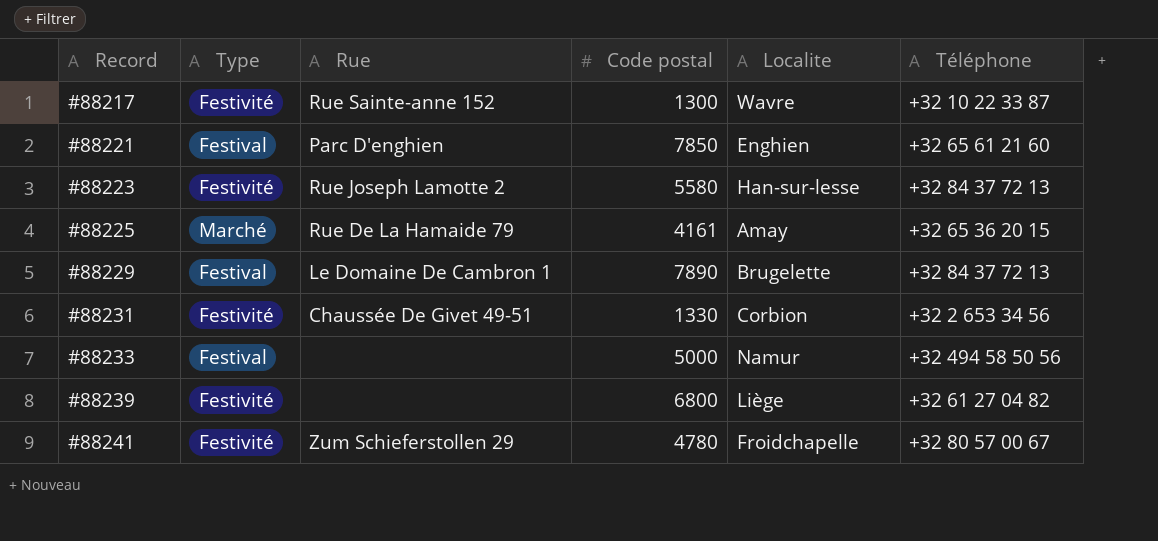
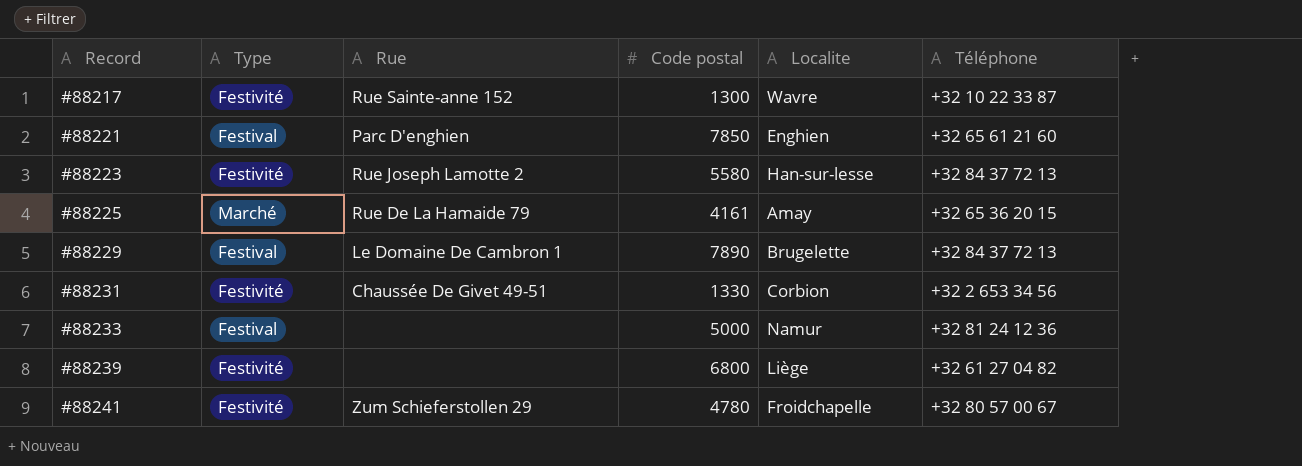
#88233 | Téléphone: +32 494 58 50 56 -> +32 81 24 12 36

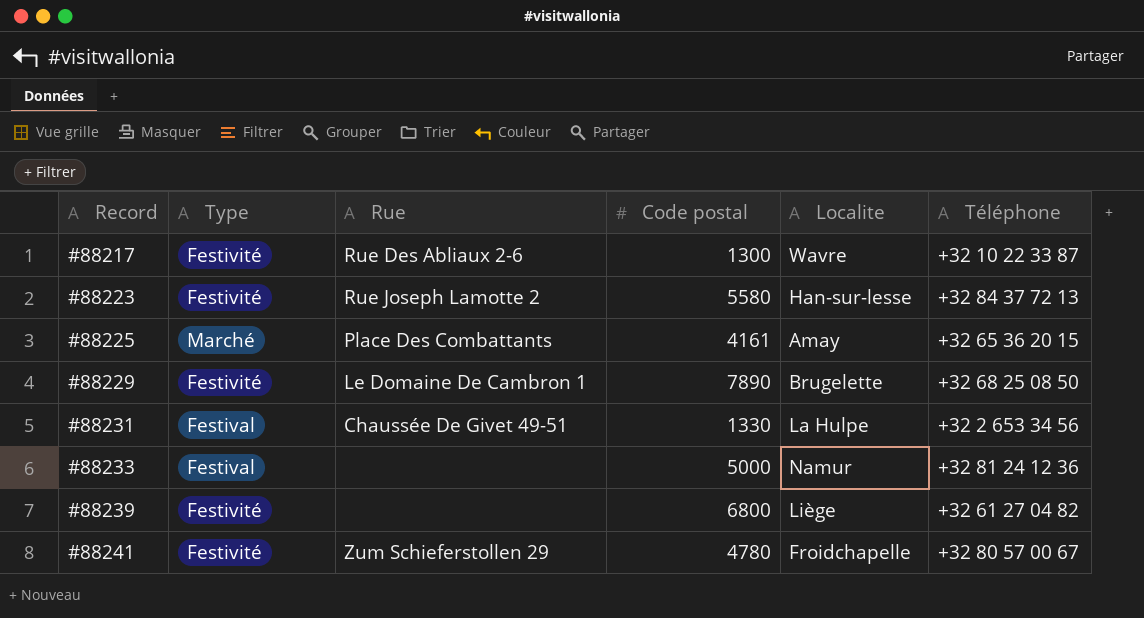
row #88221: Festival | Parc D'enghien | 7850 | Enghien | +32 65 61 21 60 -> none
#88217 | Rue: Rue Sainte-anne 152 -> Rue Des Abliaux 2-6
#88225 | Rue: Rue De La Hamaide 79 -> Place Des Combattants
#88229 | Type: Festival -> Festivité
#88229 | Téléphone: +32 84 37 72 13 -> +32 68 25 08 50
#88231 | Type: Festivité -> Festival
#88231 | Localite: Corbion -> La Hulpe

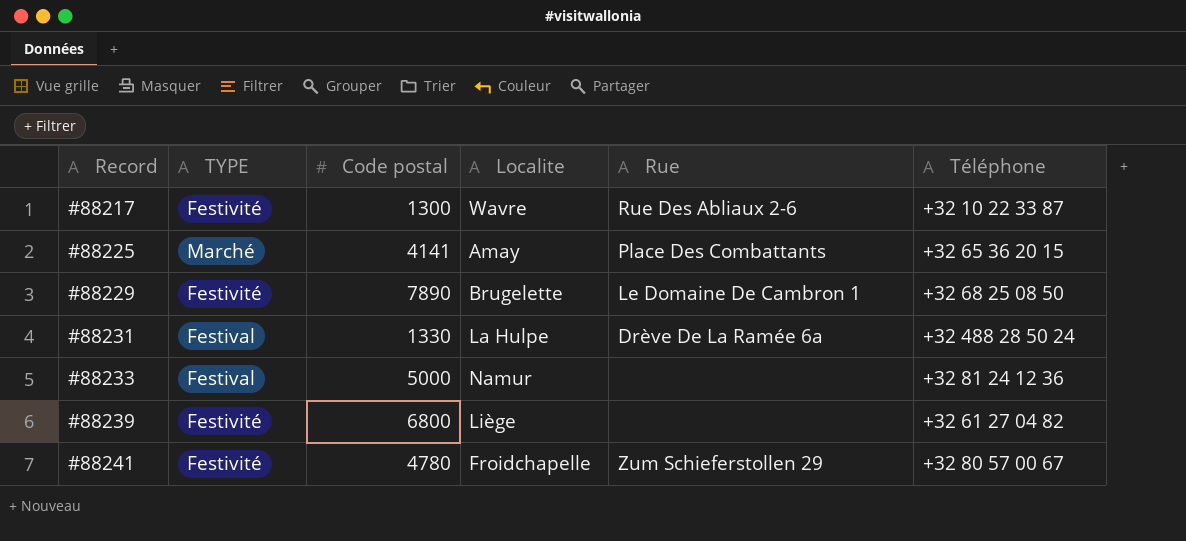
column name: Type -> TYPE
column Rue | position: 3 -> 5
row #88223: Festivité | Rue Joseph Lamotte 2 | 5580 | Han-sur-lesse | +32 84 37 72 13 -> none
#88225 | Code postal: 4161 -> 4141
#88231 | Rue: Chaussée De Givet 49-51 -> Drève De La Ramée 6a
#88231 | Téléphone: +32 2 653 34 56 -> +32 488 28 50 24

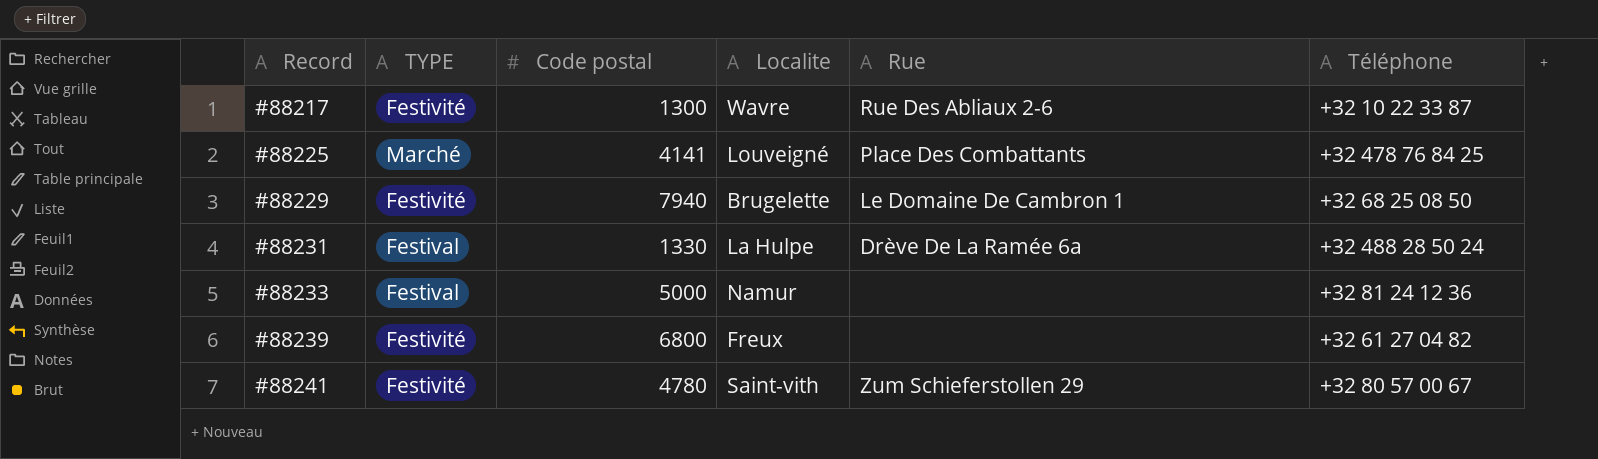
#88225 | Localite: Amay -> Louveigné
#88225 | Téléphone: +32 65 36 20 15 -> +32 478 76 84 25
#88229 | Code postal: 7890 -> 7940
#88239 | Localite: Liège -> Freux
#88241 | Localite: Froidchapelle -> Saint-vith

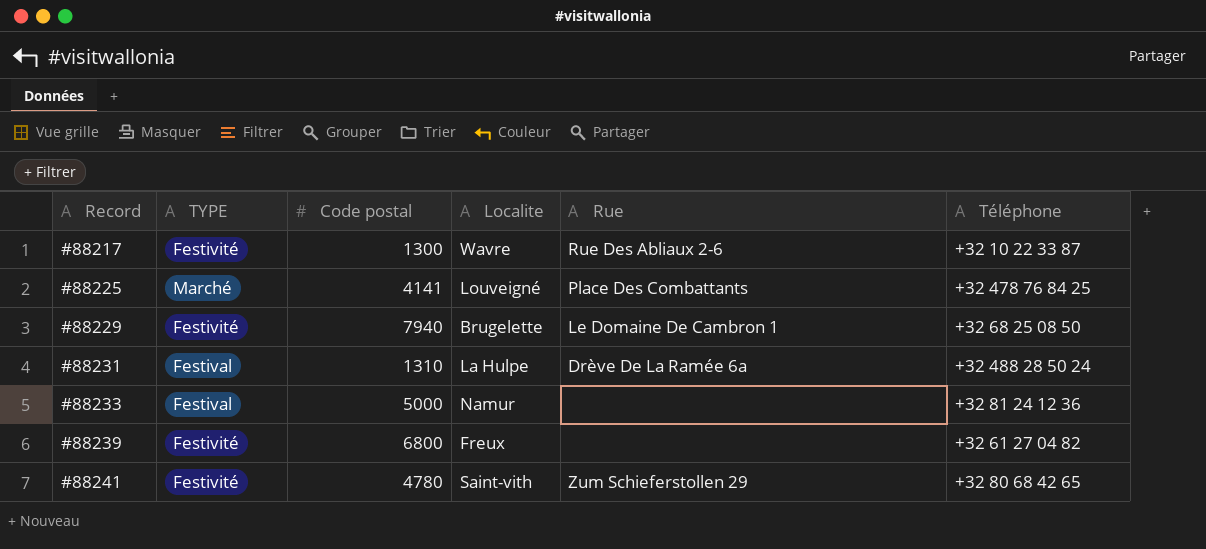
#88231 | Code postal: 1330 -> 1310
#88241 | Téléphone: +32 80 57 00 67 -> +32 80 68 42 65

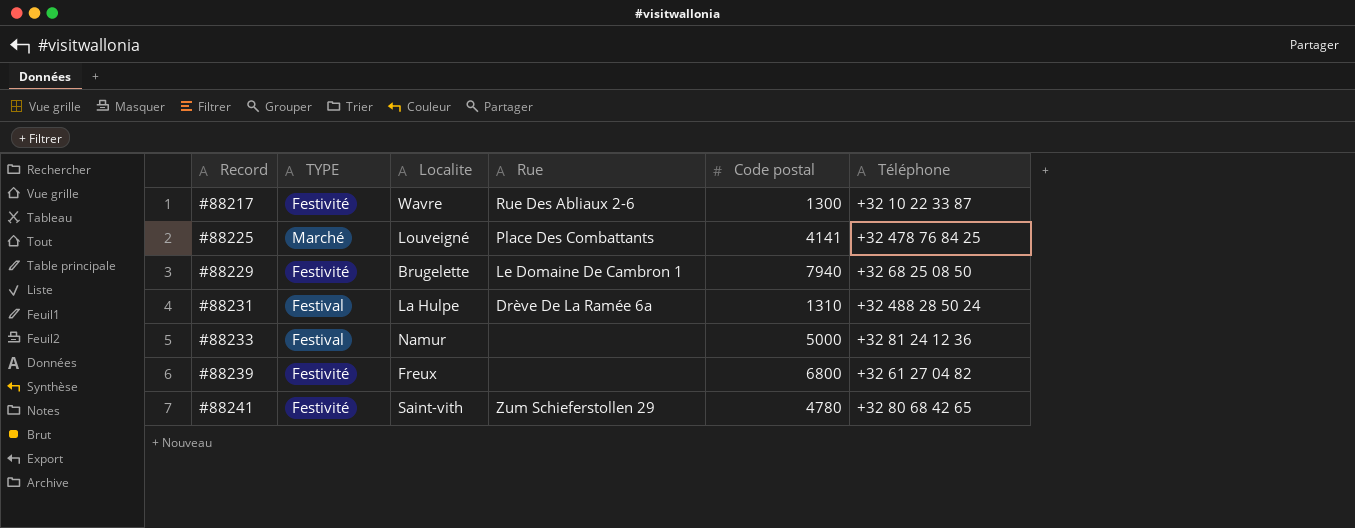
column Code postal | position: 3 -> 5

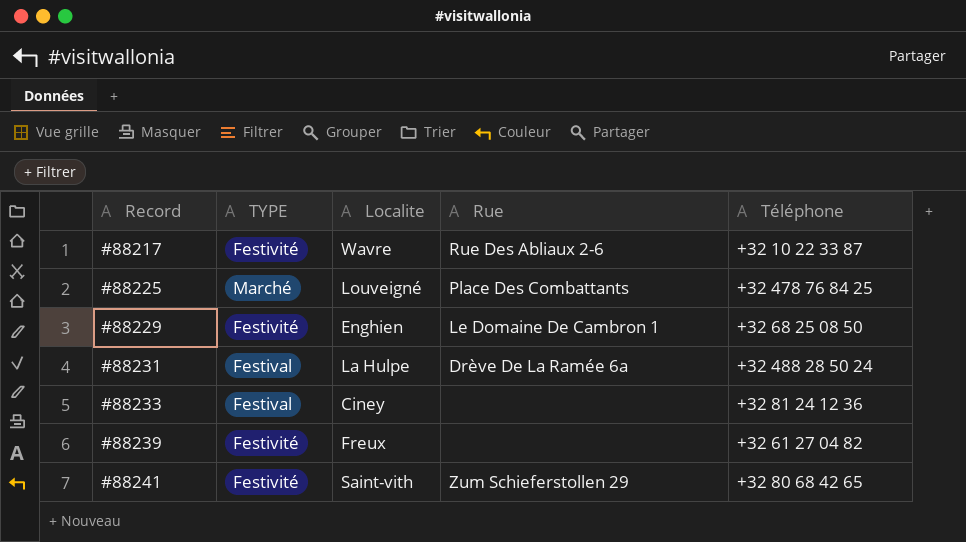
column Code postal | position: 5 -> none
#88229 | Localite: Brugelette -> Enghien
#88233 | Localite: Namur -> Ciney

